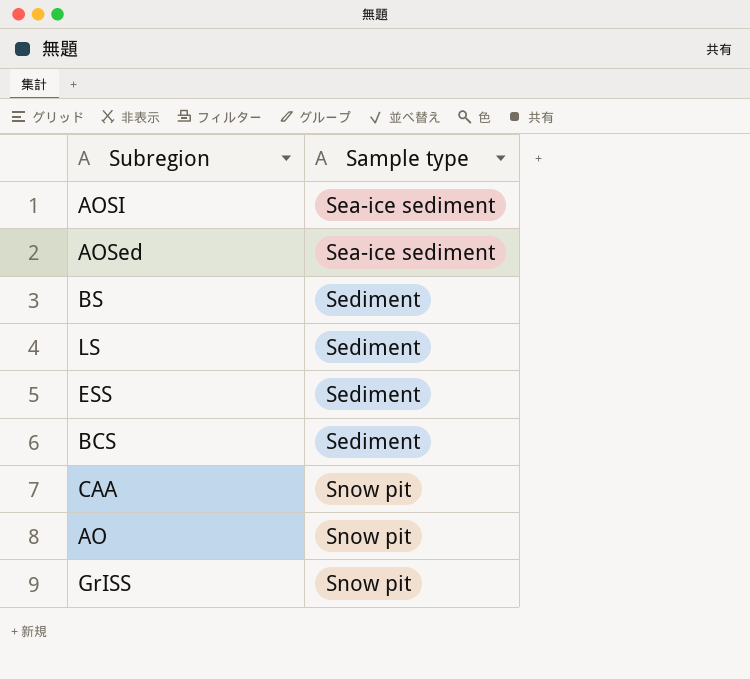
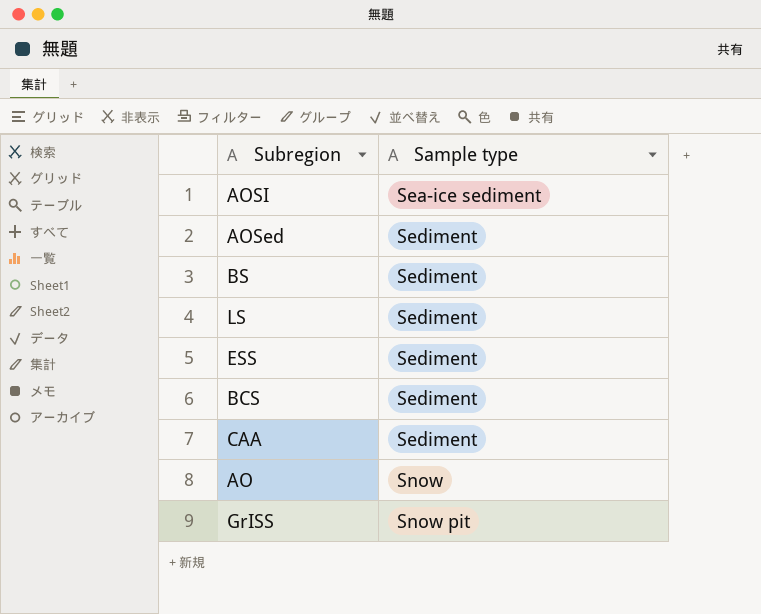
AOSed | Sample type: Sea-ice sediment -> Sediment
CAA | Sample type: Snow pit -> Sediment
AO | Sample type: Snow pit -> Snow

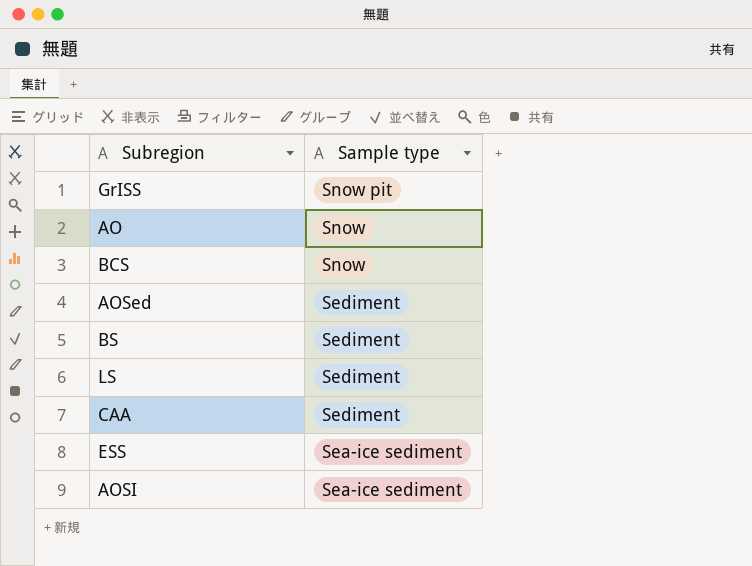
row order: Sample type ascending -> Sample type descending
BCS | Sample type: Sediment -> Snow
ESS | Sample type: Sediment -> Sea-ice sediment

